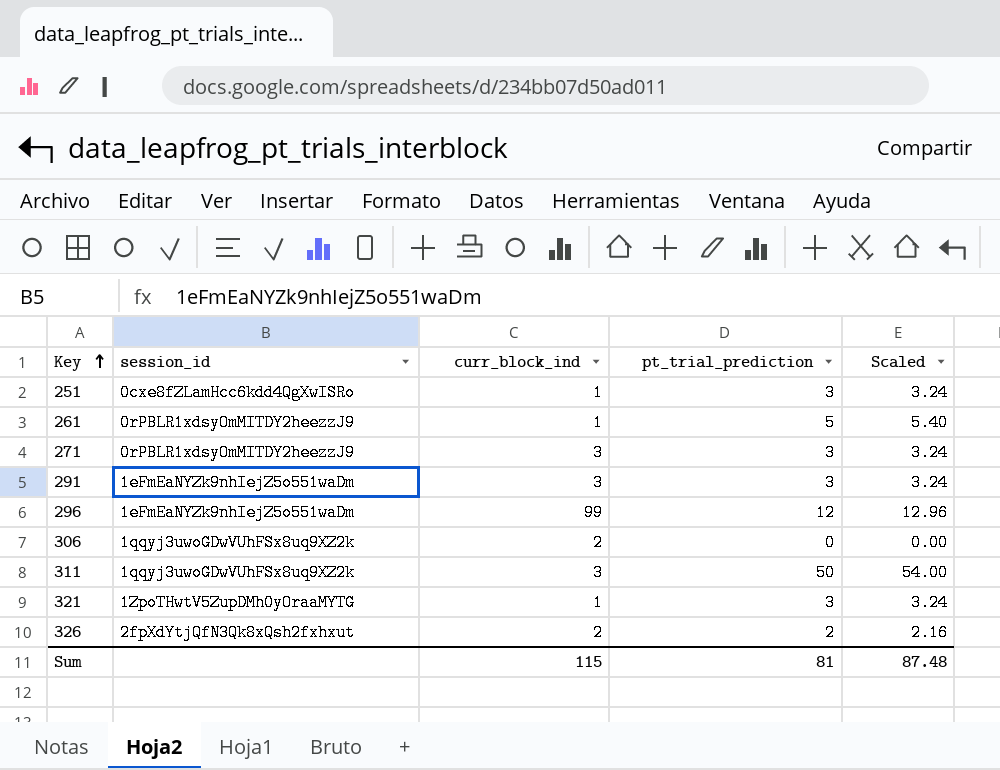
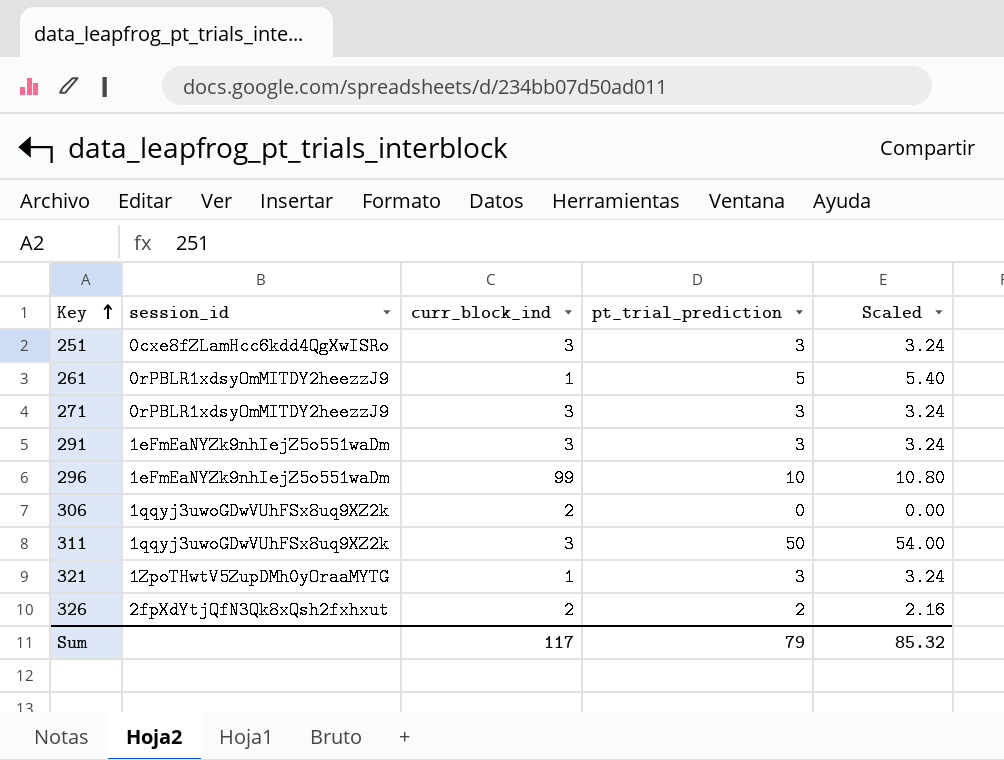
251 | curr_block_ind: 1 -> 3
296 | pt_trial_prediction: 12 -> 10
296 | Scaled: 12.96 -> 10.80
Sum | curr_block_ind: 115 -> 117
Sum | pt_trial_prediction: 81 -> 79
Sum | Scaled: 87.48 -> 85.32

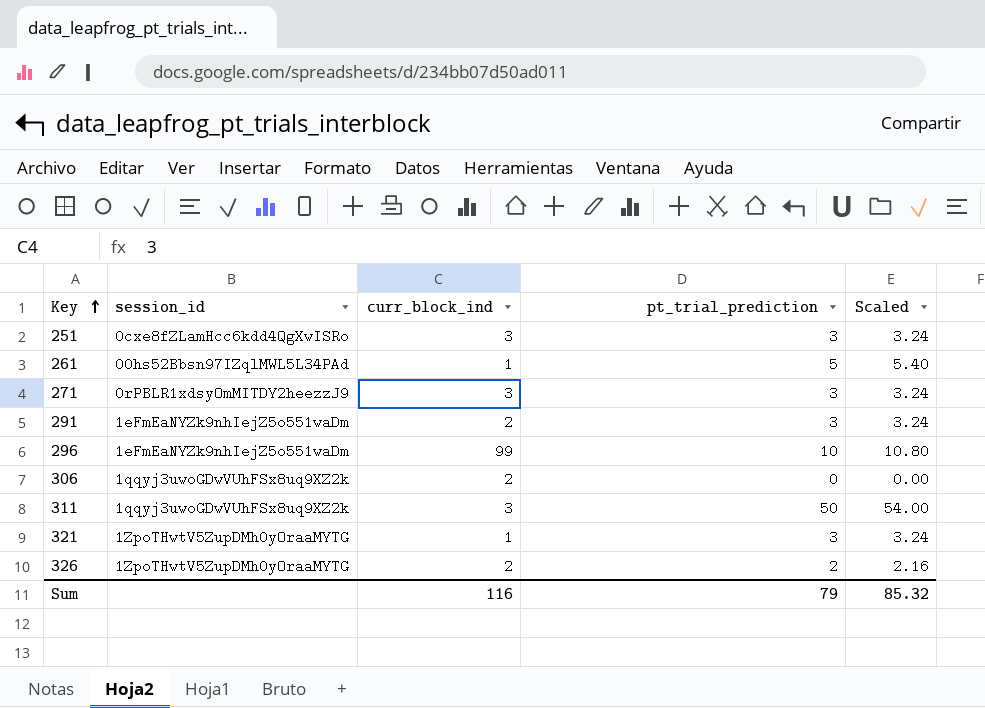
261 | session_id: 0rPBLR1xdsyOmMITDY2heezzJ9 -> 00hs52Bbsn97IZqlMWL5L34PAd
291 | curr_block_ind: 3 -> 2
326 | session_id: 2fpXdYtjQfN3Qk8xQsh2fxhxut -> 1ZpoTHwtV5ZupDMh0yOraaMYTG
Sum | curr_block_ind: 117 -> 116

